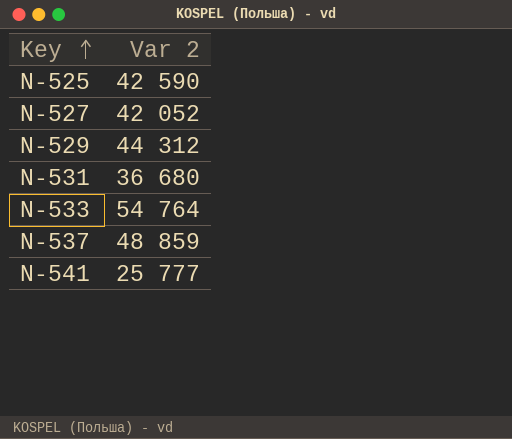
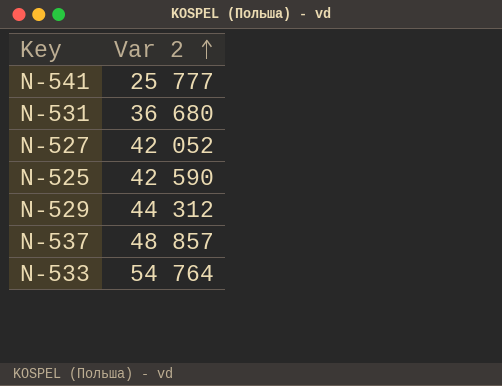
row order: Key ascending -> Var 2 ascending
N-537 | Var 2: 48 859 -> 48 857

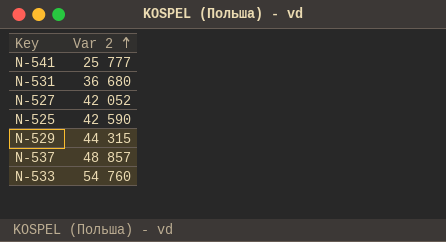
N-529 | Var 2: 44 312 -> 44 315
N-533 | Var 2: 54 764 -> 54 760

